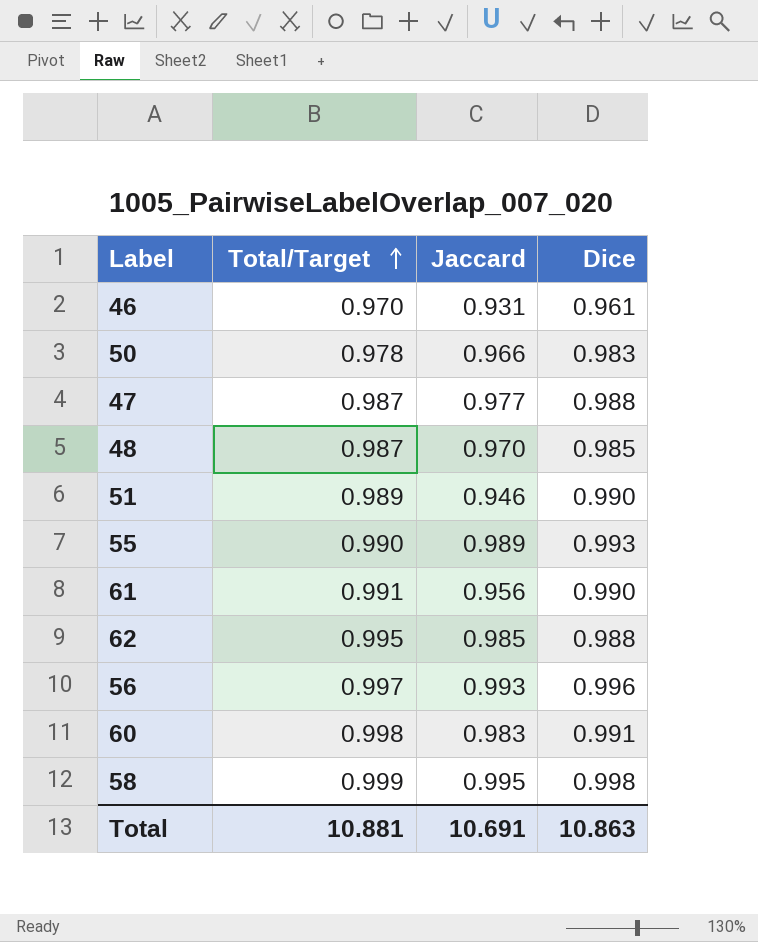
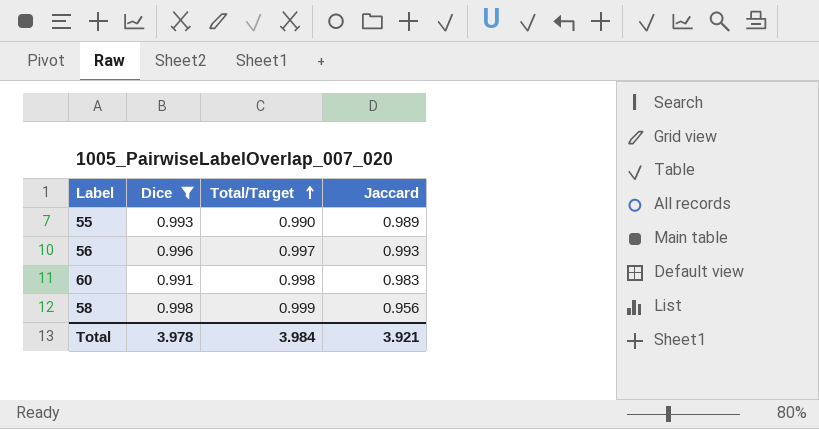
filter: none -> Dice >= 0.991
column Dice | position: 4 -> 2
58 | Jaccard: 0.995 -> 0.956
Total | Dice: 10.863 -> 3.978
Total | Total/Target: 10.881 -> 3.984
Total | Jaccard: 10.691 -> 3.921

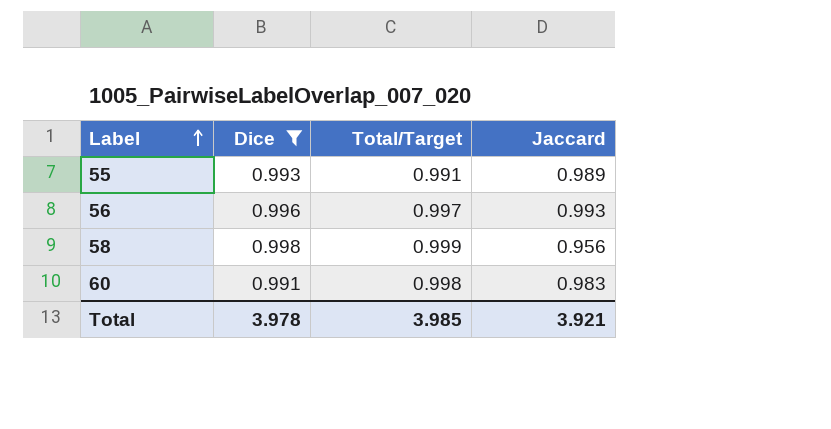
row order: Total/Target ascending -> Label ascending
55 | Total/Target: 0.990 -> 0.991
Total | Total/Target: 3.984 -> 3.985

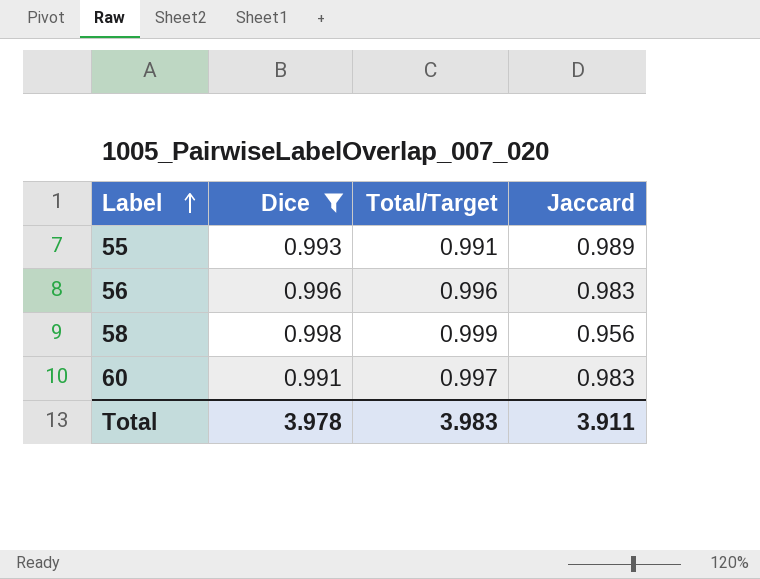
56 | Total/Target: 0.997 -> 0.996
56 | Jaccard: 0.993 -> 0.983
60 | Total/Target: 0.998 -> 0.997
Total | Total/Target: 3.985 -> 3.983
Total | Jaccard: 3.921 -> 3.911

